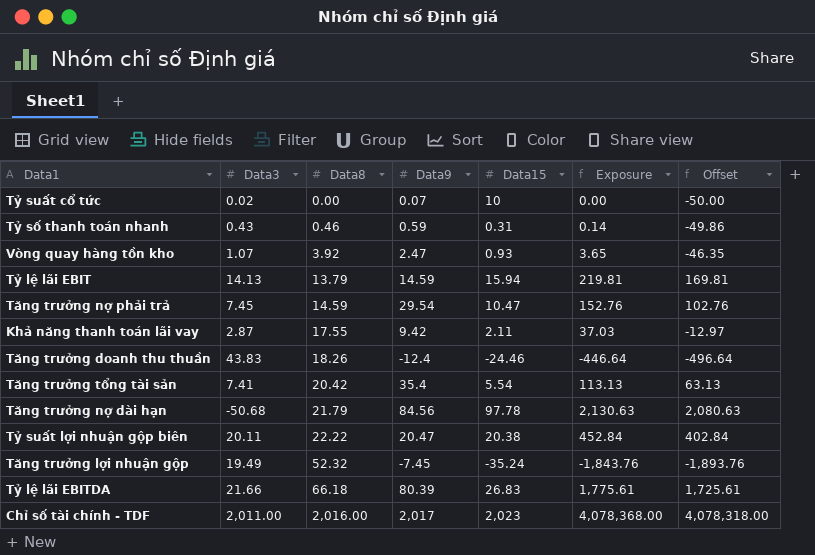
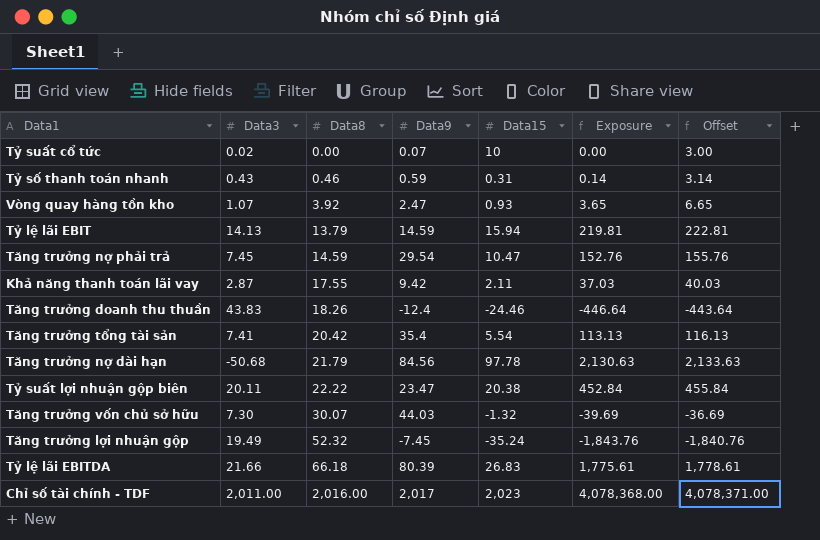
column Offset | formula: [Exposure] - 50 -> [Exposure] + 3
Tỷ suất lợi nhuận gộp biên | Data9: 20.47 -> 23.47
row Tăng trưởng vốn chủ sở hữu: none -> 7.30 | 30.07 | 44.03 | -1.32 | -39.69 | -36.69

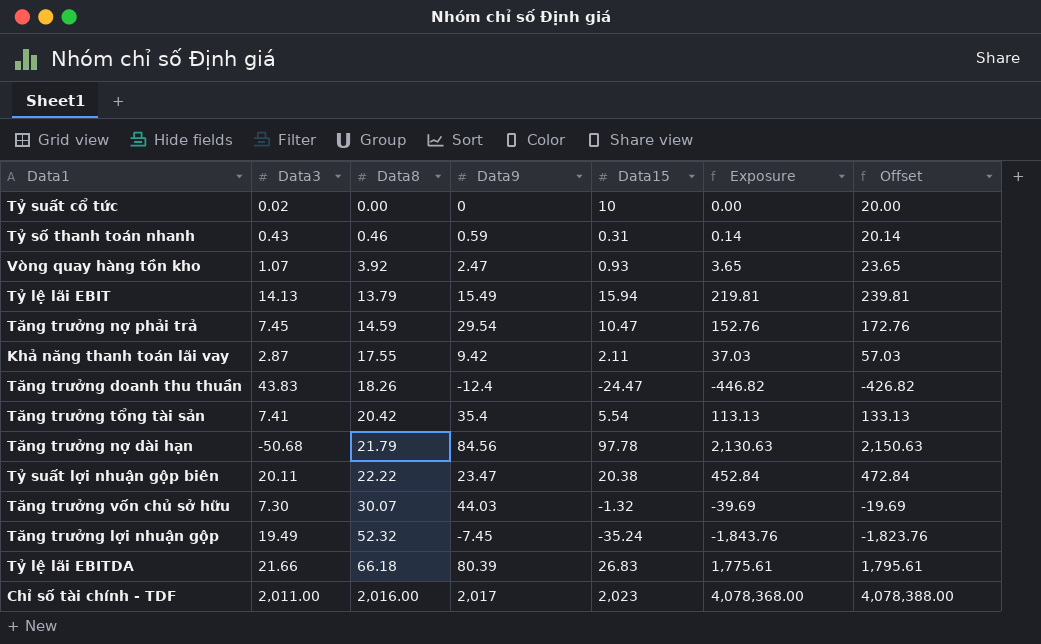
column Offset | formula: [Exposure] + 3 -> [Exposure] + 20
Tỷ suất cổ tức | Data9: 0.07 -> 0
Tỷ lệ lãi EBIT | Data9: 14.59 -> 15.49
Tăng trưởng doanh thu thuần | Data15: -24.46 -> -24.47
Tăng trưởng doanh thu thuần | Exposure: -446.64 -> -446.82

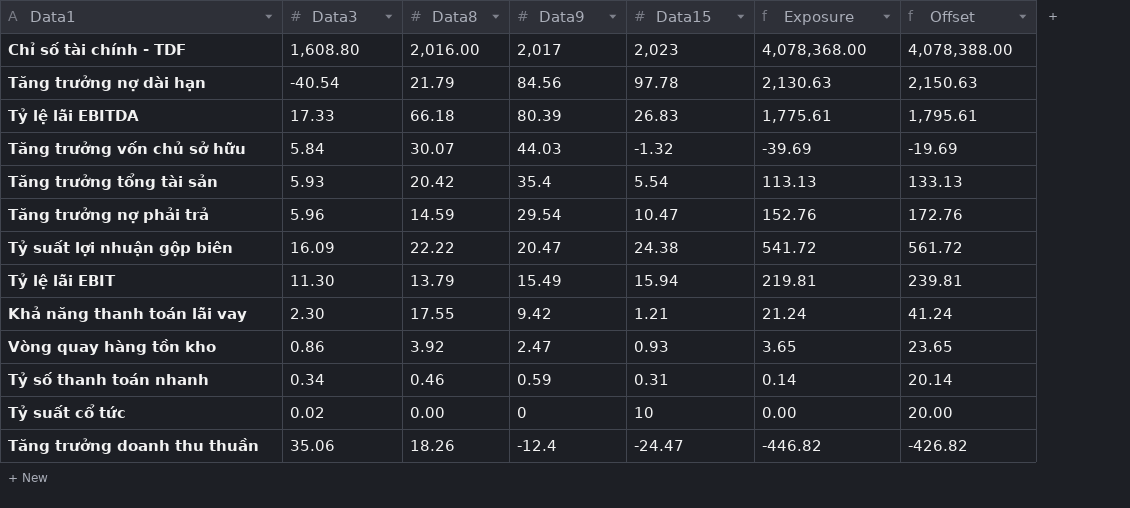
row order: Data8 ascending -> Data9 descending
row Tăng trưởng lợi nhuận gộp: 19.49 | 52.32 | -7.45 | -35.24 | -1,843.76 | -1,823.76 -> none
Chỉ số tài chính - TDF | Data3: 2,011.00 -> 1,608.80
Tăng trưởng nợ dài hạn | Data3: -50.68 -> -40.54
Tỷ lệ lãi EBITDA | Data3: 21.66 -> 17.33
Tăng trưởng vốn chủ sở hữu | Data3: 7.30 -> 5.84
Tăng trưởng tổng tài sản | Data3: 7.41 -> 5.93
Tăng trưởng nợ phải trả | Data3: 7.45 -> 5.96
Tỷ suất lợi nhuận gộp biên | Data3: 20.11 -> 16.09
Tỷ suất lợi nhuận gộp biên | Data9: 23.47 -> 20.47
Tỷ suất lợi nhuận gộp biên | Data15: 20.38 -> 24.38
Tỷ suất lợi nhuận gộp biên | Exposure: 452.84 -> 541.72
Tỷ suất lợi nhuận gộp biên | Offset: 472.84 -> 561.72
Tỷ lệ lãi EBIT | Data3: 14.13 -> 11.30
Khả năng thanh toán lãi vay | Data3: 2.87 -> 2.30
Khả năng thanh toán lãi vay | Data15: 2.11 -> 1.21
Khả năng thanh toán lãi vay | Exposure: 37.03 -> 21.24
Khả năng thanh toán lãi vay | Offset: 57.03 -> 41.24
Vòng quay hàng tồn kho | Data3: 1.07 -> 0.86
Tỷ số thanh toán nhanh | Data3: 0.43 -> 0.34
Tăng trưởng doanh thu thuần | Data3: 43.83 -> 35.06

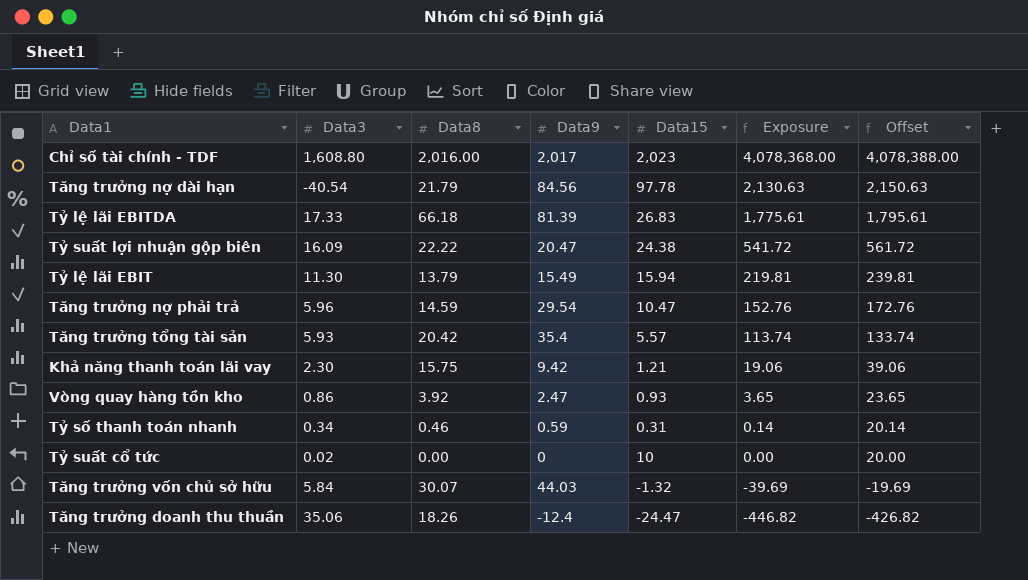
row order: Data9 descending -> Exposure descending
Tỷ lệ lãi EBITDA | Data9: 80.39 -> 81.39
Tăng trưởng tổng tài sản | Data15: 5.54 -> 5.57
Tăng trưởng tổng tài sản | Exposure: 113.13 -> 113.74
Tăng trưởng tổng tài sản | Offset: 133.13 -> 133.74
Khả năng thanh toán lãi vay | Data8: 17.55 -> 15.75
Khả năng thanh toán lãi vay | Exposure: 21.24 -> 19.06
Khả năng thanh toán lãi vay | Offset: 41.24 -> 39.06

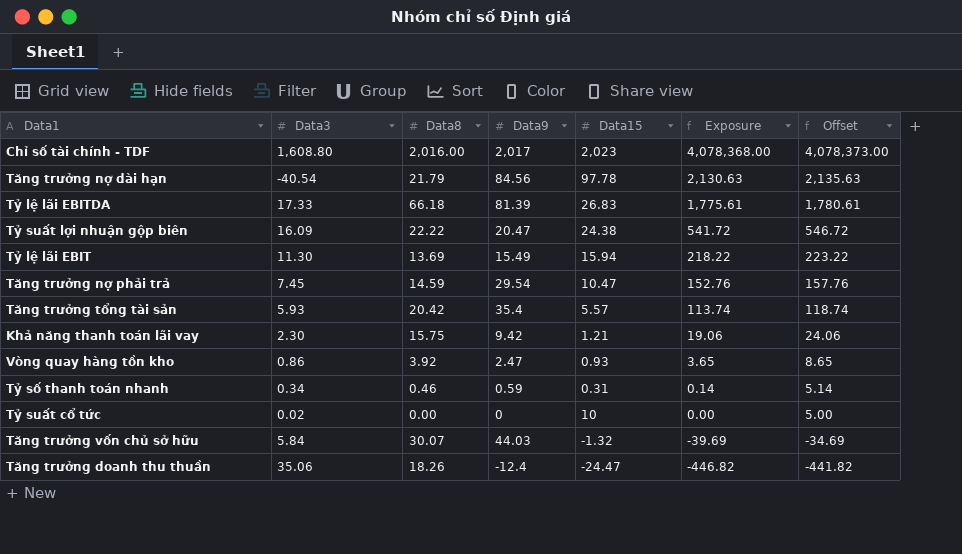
column Offset | formula: [Exposure] + 20 -> [Exposure] + 5
Tỷ lệ lãi EBIT | Data8: 13.79 -> 13.69
Tỷ lệ lãi EBIT | Exposure: 219.81 -> 218.22
Tăng trưởng nợ phải trả | Data3: 5.96 -> 7.45

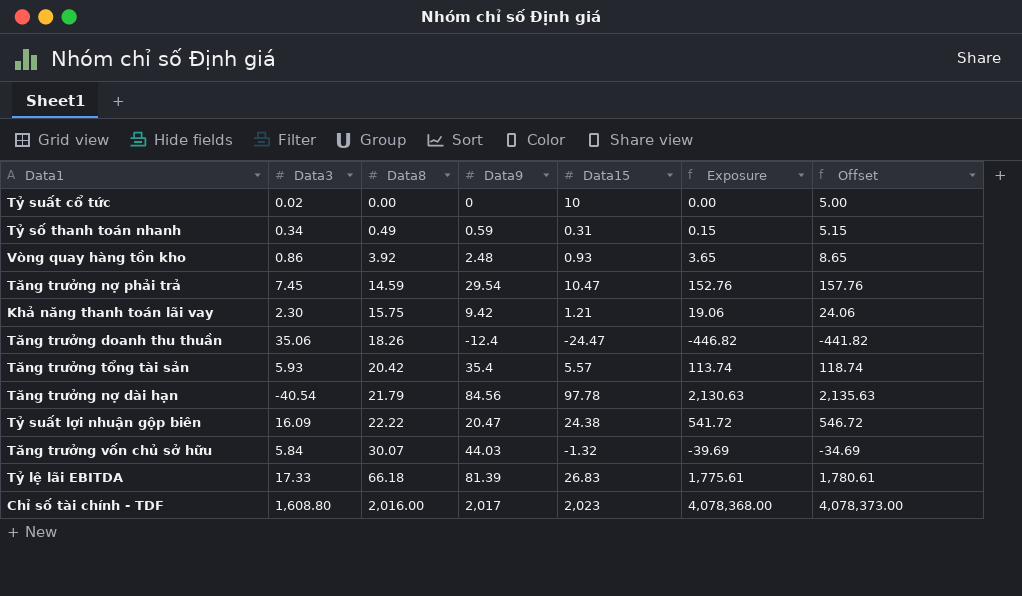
row order: Exposure descending -> Data8 ascending
row Tỷ lệ lãi EBIT: 11.30 | 13.69 | 15.49 | 15.94 | 218.22 | 223.22 -> none
Tỷ số thanh toán nhanh | Data8: 0.46 -> 0.49
Tỷ số thanh toán nhanh | Exposure: 0.14 -> 0.15
Tỷ số thanh toán nhanh | Offset: 5.14 -> 5.15
Vòng quay hàng tồn kho | Data9: 2.47 -> 2.48

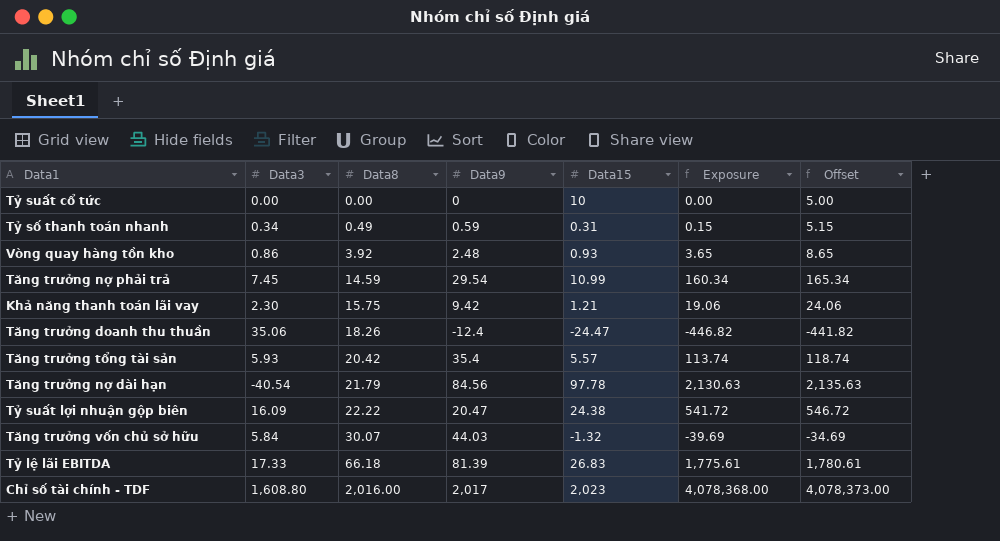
Tỷ suất cổ tức | Data3: 0.02 -> 0.00
Tăng trưởng nợ phải trả | Data15: 10.47 -> 10.99
Tăng trưởng nợ phải trả | Exposure: 152.76 -> 160.34
Tăng trưởng nợ phải trả | Offset: 157.76 -> 165.34

